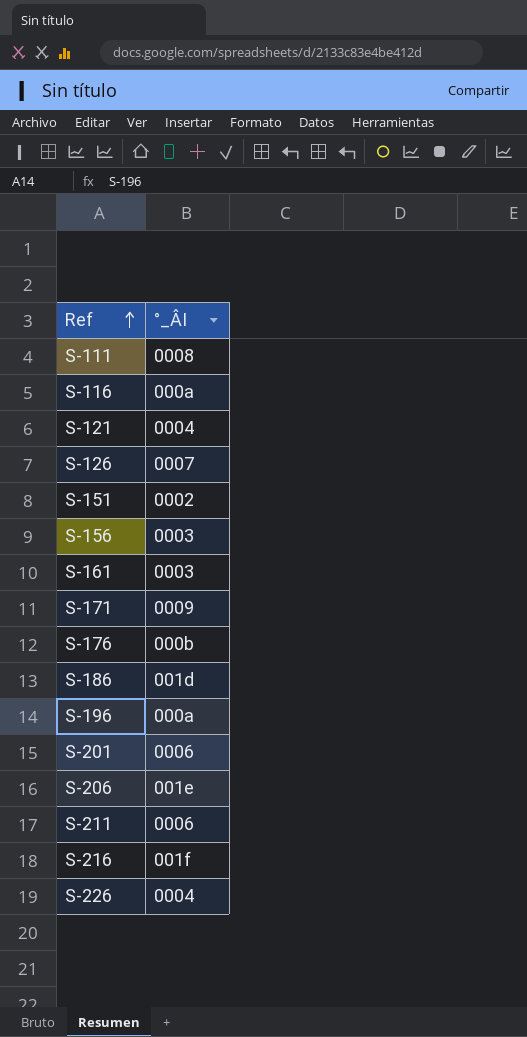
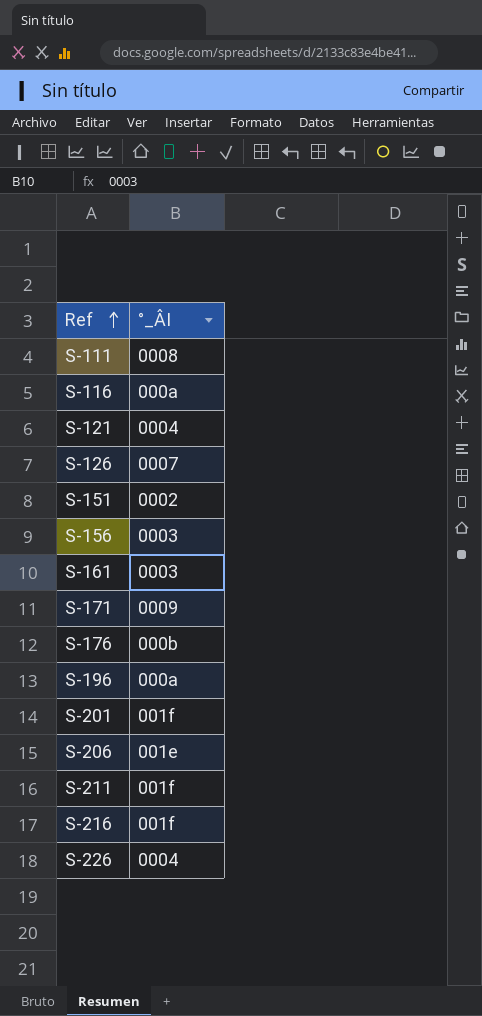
row S-186: 001d -> none
S-201 | °_ÂI: 0006 -> 001f
S-211 | °_ÂI: 0006 -> 001f

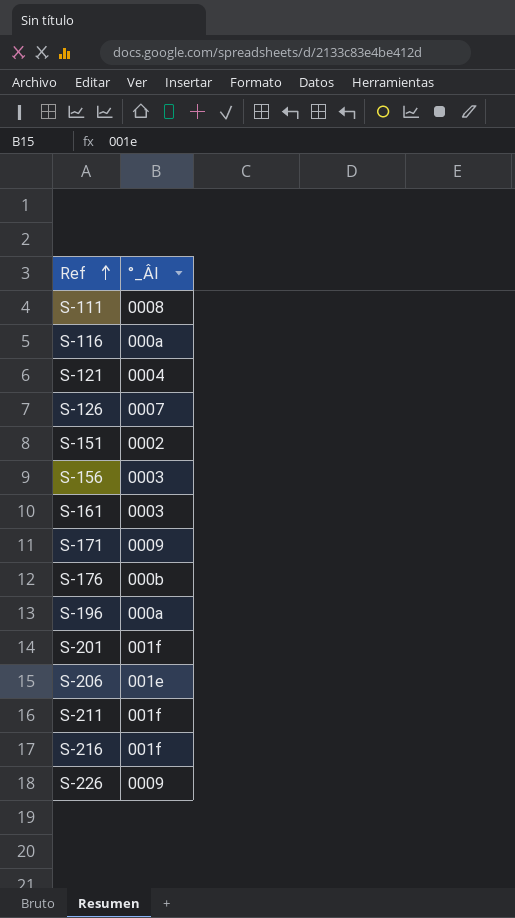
S-226 | °_ÂI: 0004 -> 0009

